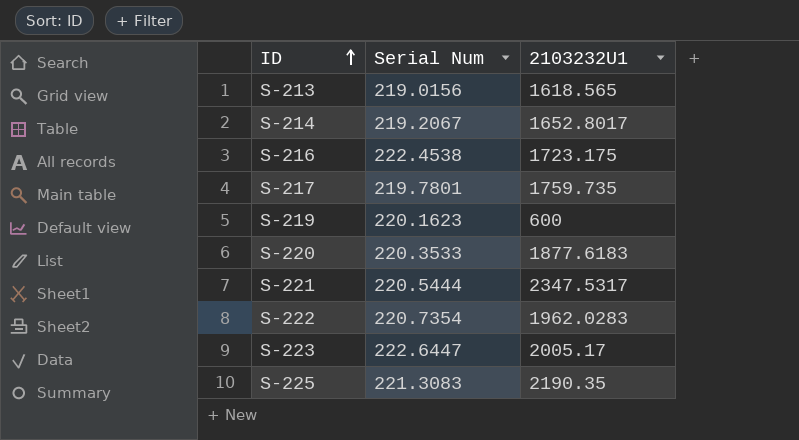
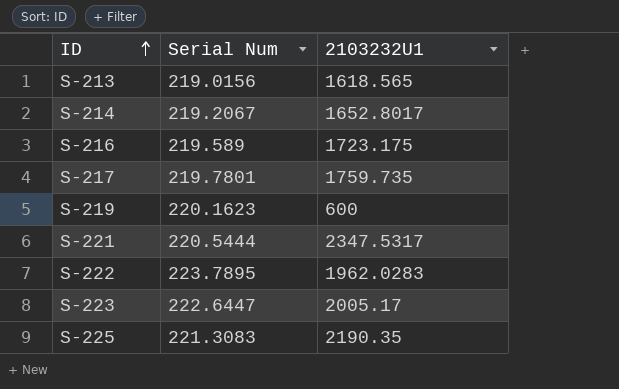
row S-220: 220.3533 | 1877.6183 -> none
S-216 | Serial Num: 222.4538 -> 219.589
S-222 | Serial Num: 220.7354 -> 223.7895

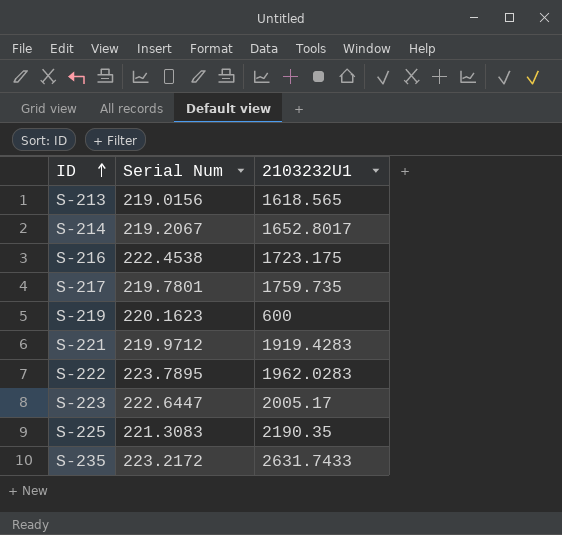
S-216 | Serial Num: 219.589 -> 222.4538
S-221 | Serial Num: 220.5444 -> 219.9712
S-221 | 2103232U1: 2347.5317 -> 1919.4283
row S-235: none -> 223.2172 | 2631.7433

